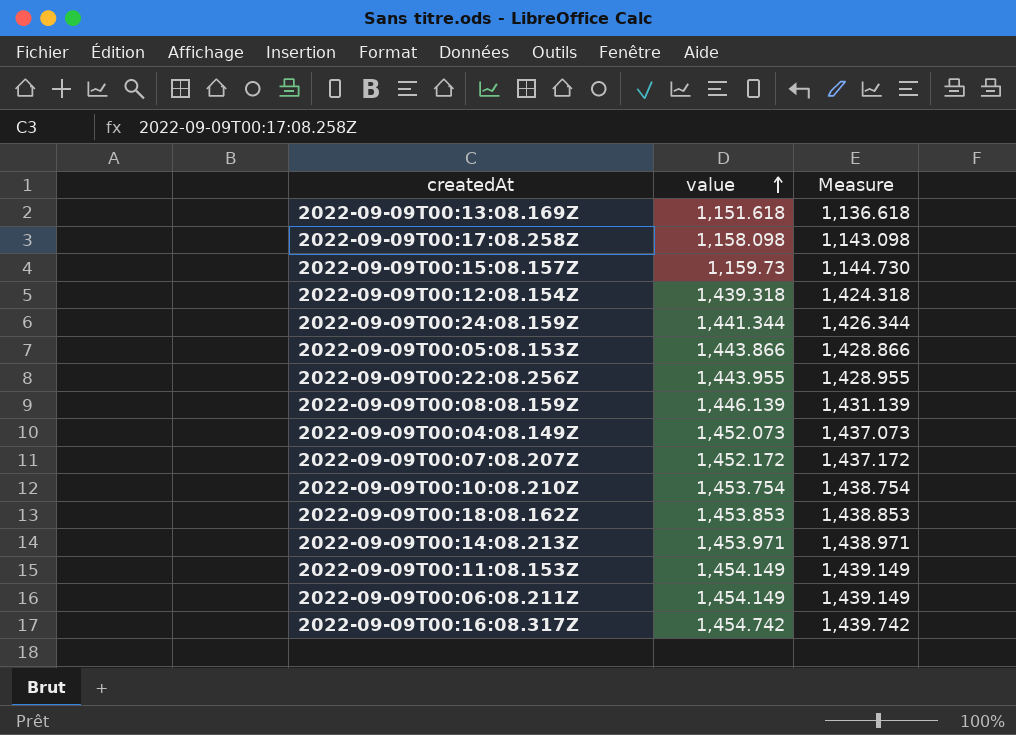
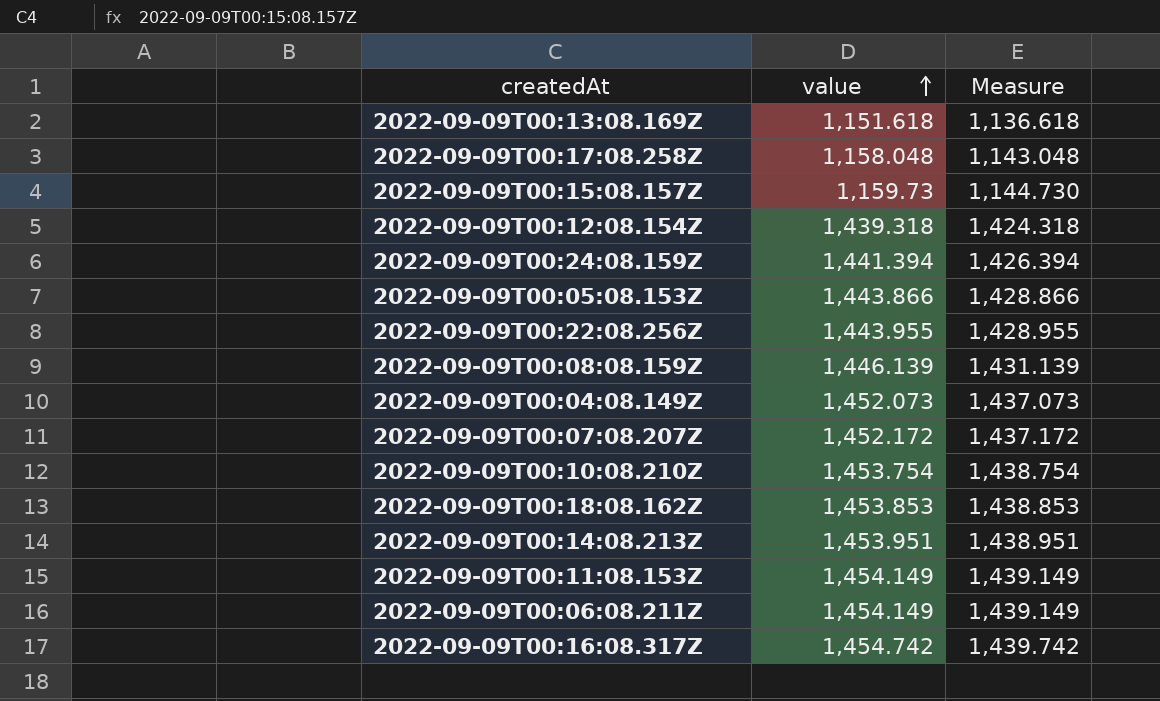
2022-09-09T00:17:08.258Z | value: 1,158.098 -> 1,158.048
2022-09-09T00:17:08.258Z | Measure: 1,143.098 -> 1,143.048
2022-09-09T00:24:08.159Z | value: 1,441.344 -> 1,441.394
2022-09-09T00:24:08.159Z | Measure: 1,426.344 -> 1,426.394
2022-09-09T00:14:08.213Z | value: 1,453.971 -> 1,453.951
2022-09-09T00:14:08.213Z | Measure: 1,438.971 -> 1,438.951

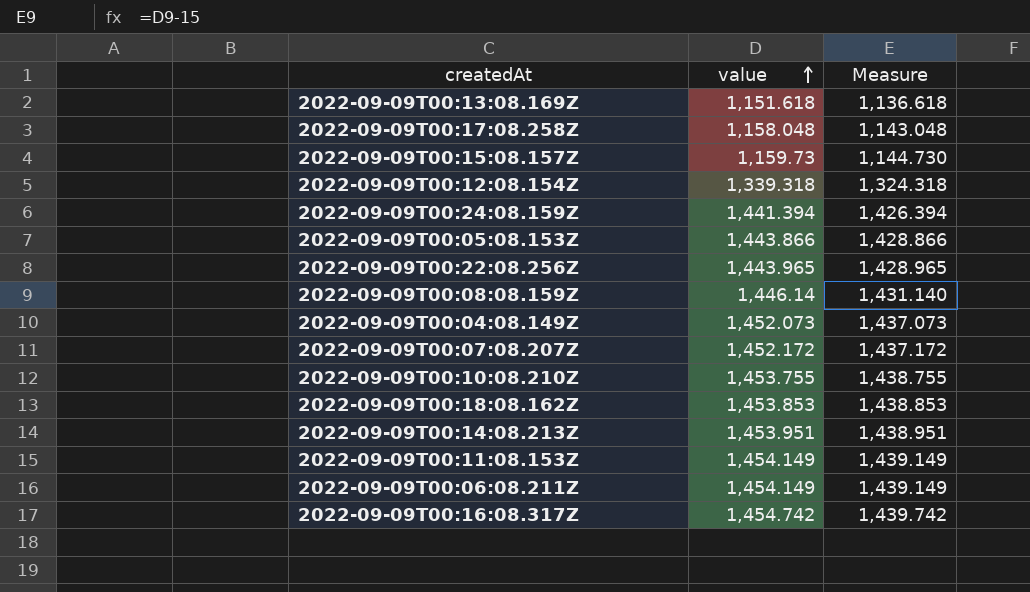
2022-09-09T00:12:08.154Z | value: 1,439.318 -> 1,339.318
2022-09-09T00:12:08.154Z | Measure: 1,424.318 -> 1,324.318
2022-09-09T00:22:08.256Z | value: 1,443.955 -> 1,443.965
2022-09-09T00:22:08.256Z | Measure: 1,428.955 -> 1,428.965
2022-09-09T00:08:08.159Z | value: 1,446.139 -> 1,446.14
2022-09-09T00:08:08.159Z | Measure: 1,431.139 -> 1,431.140
2022-09-09T00:10:08.210Z | value: 1,453.754 -> 1,453.755
2022-09-09T00:10:08.210Z | Measure: 1,438.754 -> 1,438.755

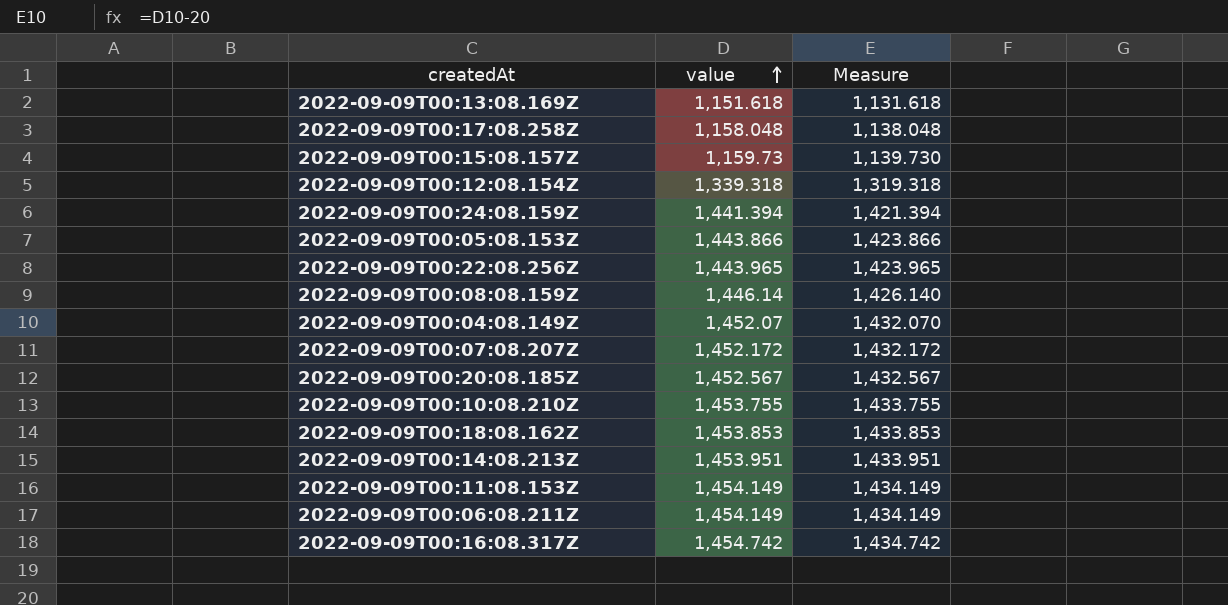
column Measure | formula: [value] - 15 -> [value] - 20
2022-09-09T00:04:08.149Z | value: 1,452.073 -> 1,452.07
row 2022-09-09T00:20:08.185Z: none -> 1,452.567 | 1,432.567

